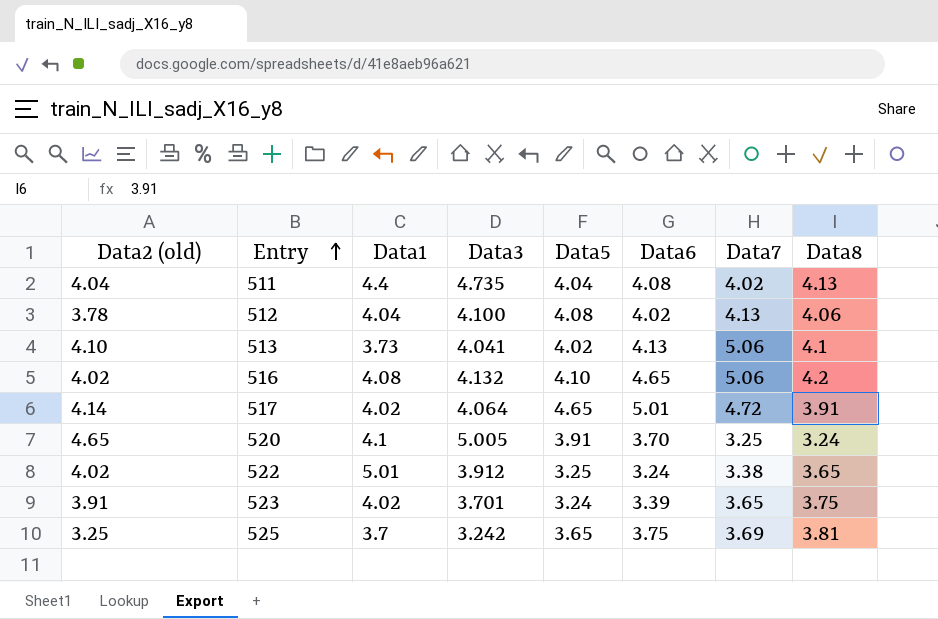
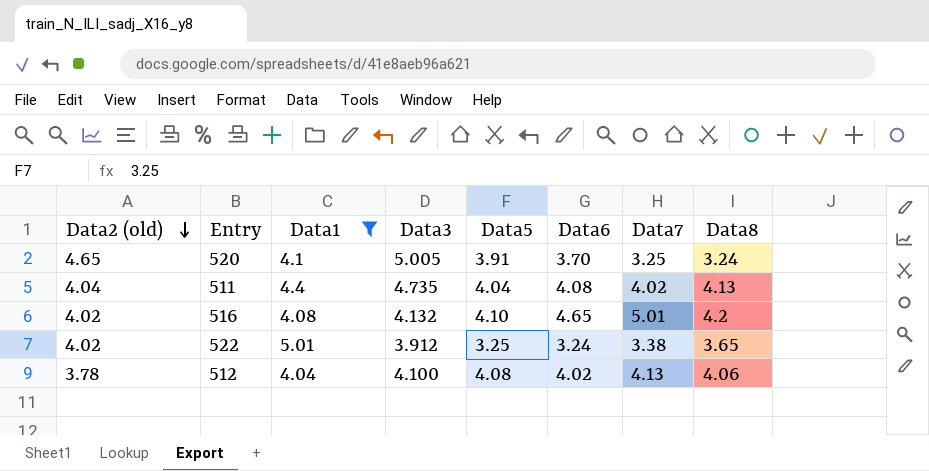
filter: none -> Data1 >= 4.04
row order: Entry ascending -> Data2 (old) descending
516 | Data7: 5.06 -> 5.01

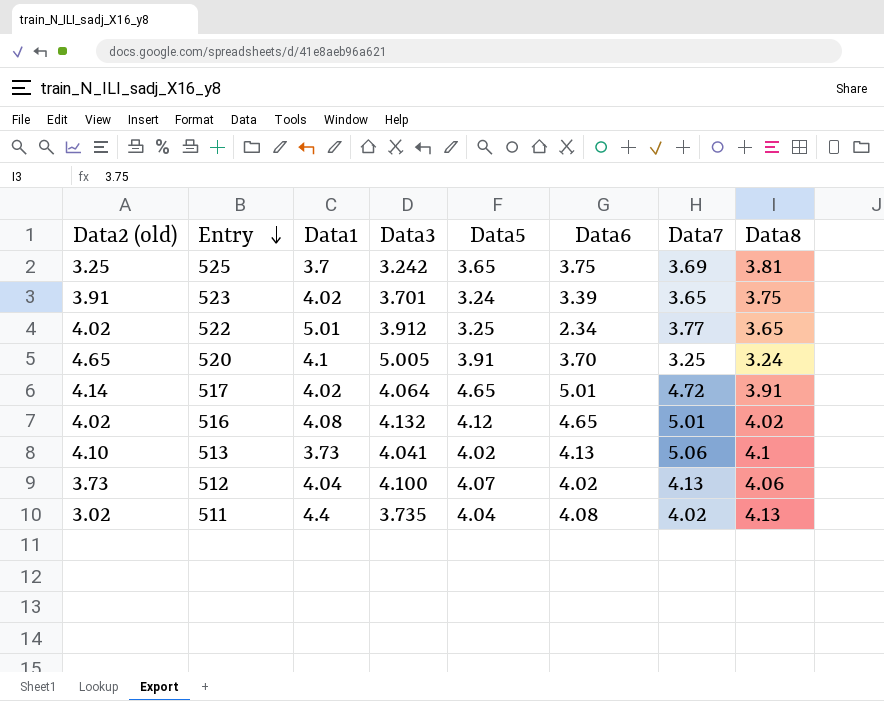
filter: Data1 >= 4.04 -> none
row order: Data2 (old) descending -> Entry descending
522 | Data6: 3.24 -> 2.34
522 | Data7: 3.38 -> 3.77
516 | Data5: 4.10 -> 4.12
516 | Data8: 4.2 -> 4.02
512 | Data2 (old): 3.78 -> 3.73
512 | Data5: 4.08 -> 4.07
511 | Data2 (old): 4.04 -> 3.02
511 | Data3: 4.735 -> 3.735

